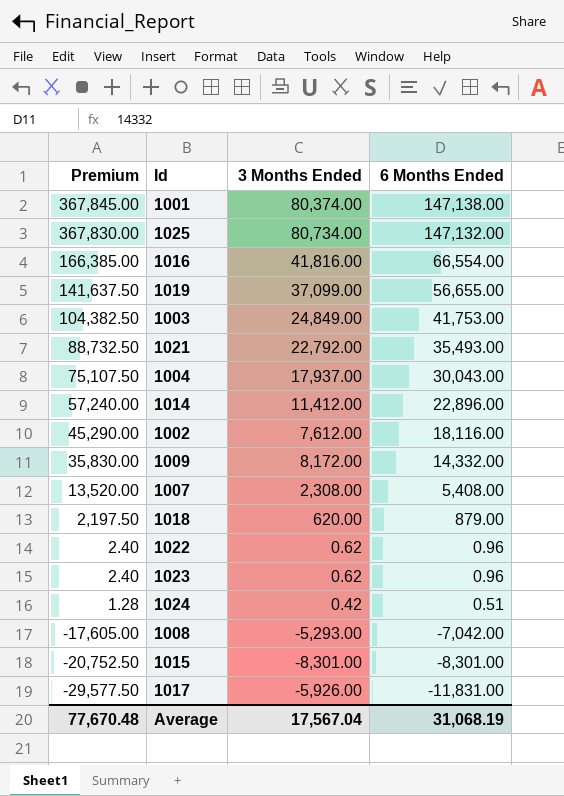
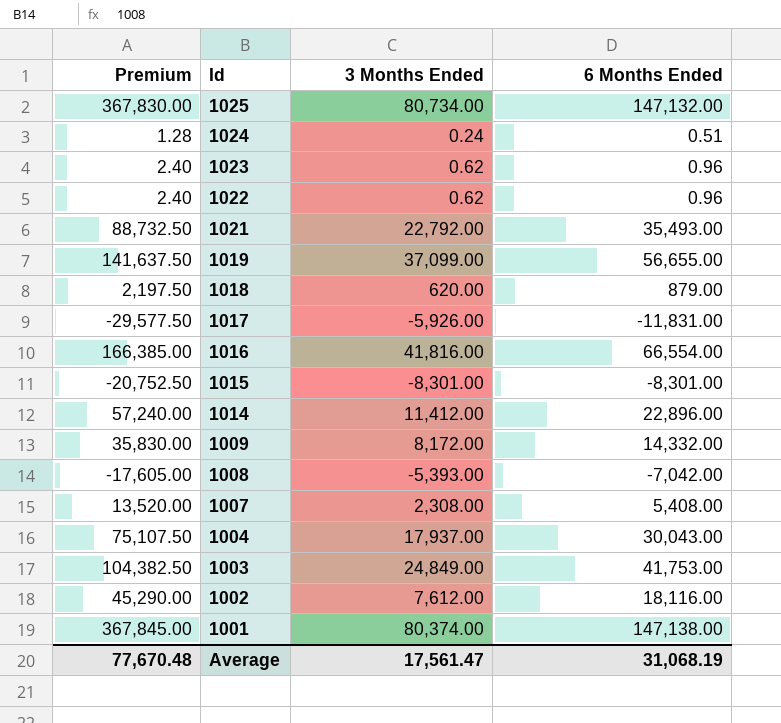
row order: Premium descending -> Id descending
1024 | 3 Months Ended: 0.42 -> 0.24
1008 | 3 Months Ended: -5,293.00 -> -5,393.00
Average | 3 Months Ended: 17,567.04 -> 17,561.47

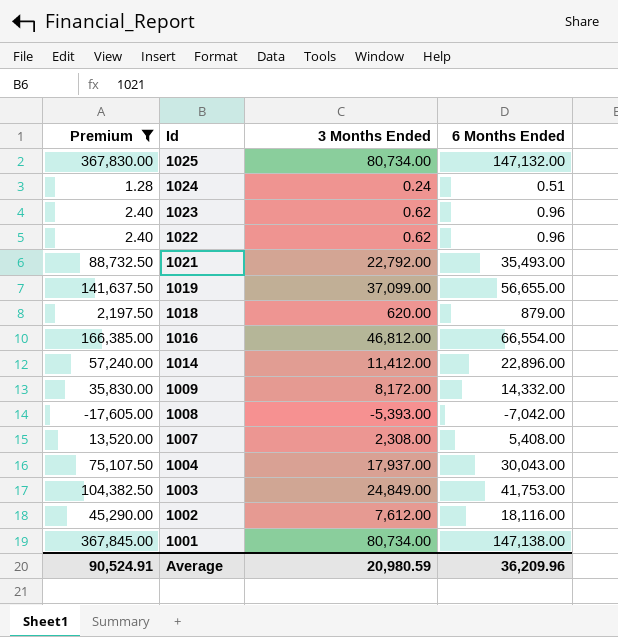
filter: none -> Premium >= -17,605.00
1016 | 3 Months Ended: 41,816.00 -> 46,812.00
1001 | 3 Months Ended: 80,374.00 -> 80,734.00
Average | Premium: 77,670.48 -> 90,524.91
Average | 3 Months Ended: 17,561.47 -> 20,980.59
Average | 6 Months Ended: 31,068.19 -> 36,209.96

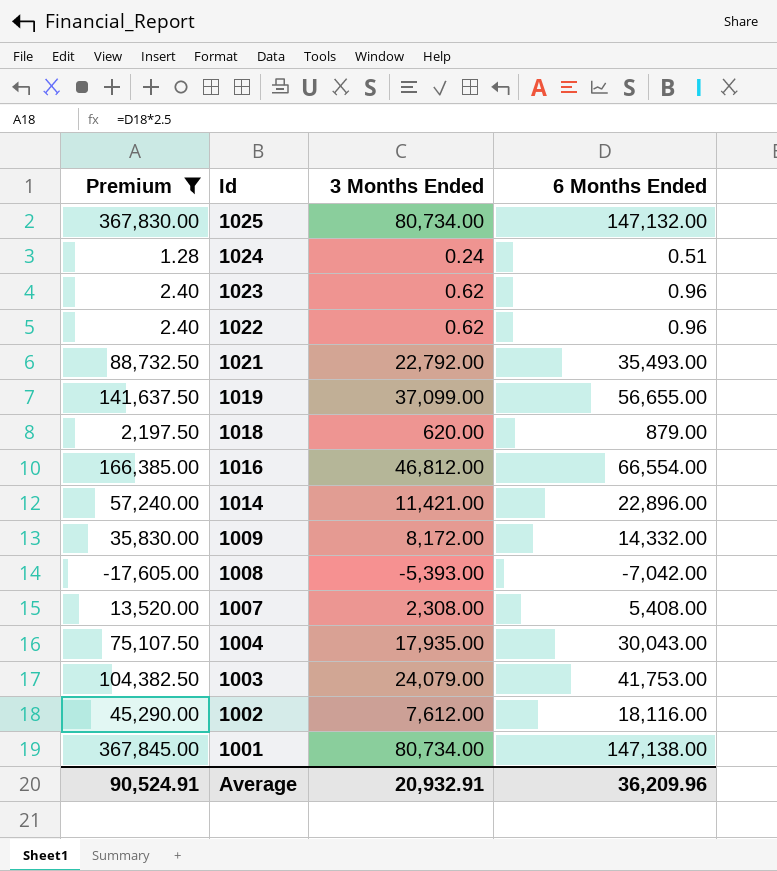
1014 | 3 Months Ended: 11,412.00 -> 11,421.00
1004 | 3 Months Ended: 17,937.00 -> 17,935.00
1003 | 3 Months Ended: 24,849.00 -> 24,079.00
Average | 3 Months Ended: 20,980.59 -> 20,932.91

